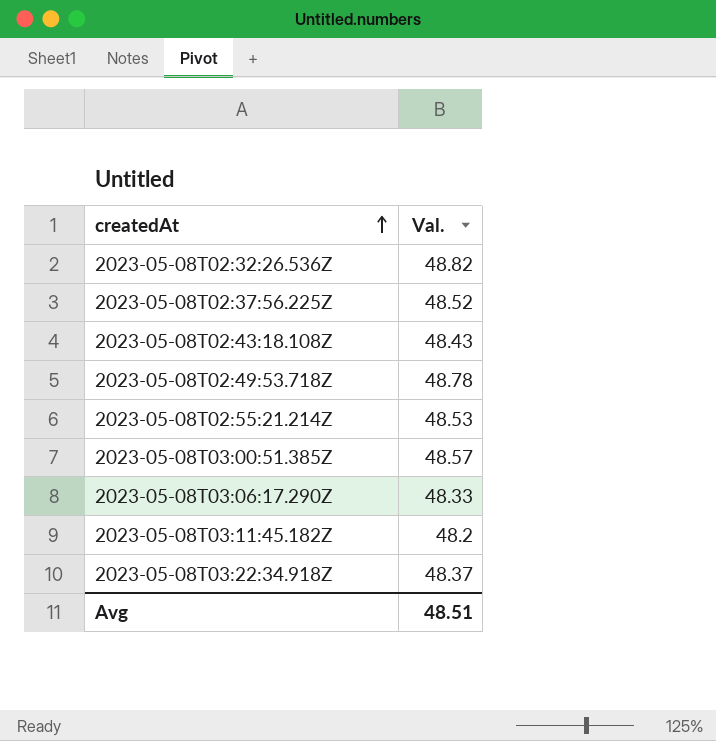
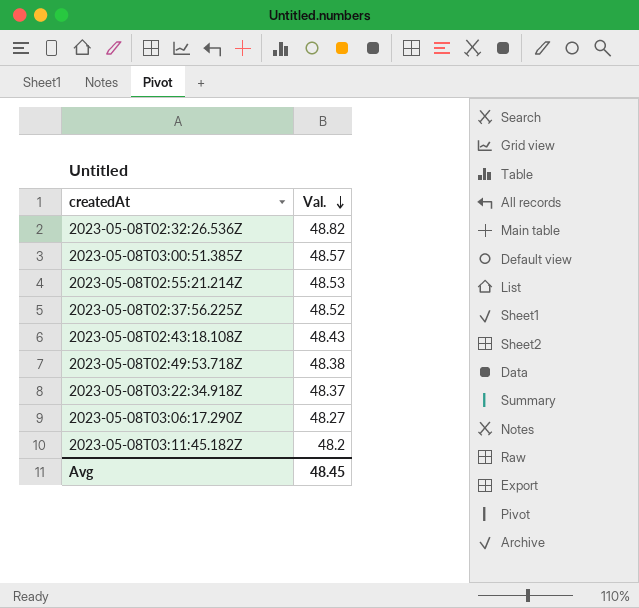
row order: createdAt ascending -> Val. descending
2023-05-08T02:49:53.718Z | Val.: 48.78 -> 48.38
2023-05-08T03:06:17.290Z | Val.: 48.33 -> 48.27
Avg | Val.: 48.51 -> 48.45

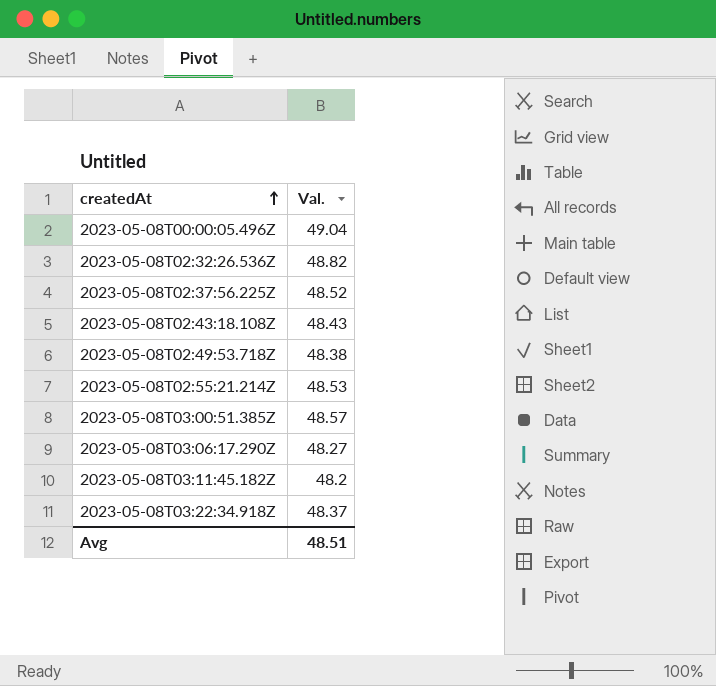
row order: Val. descending -> createdAt ascending
row 2023-05-08T00:00:05.496Z: none -> 49.04
Avg | Val.: 48.45 -> 48.51

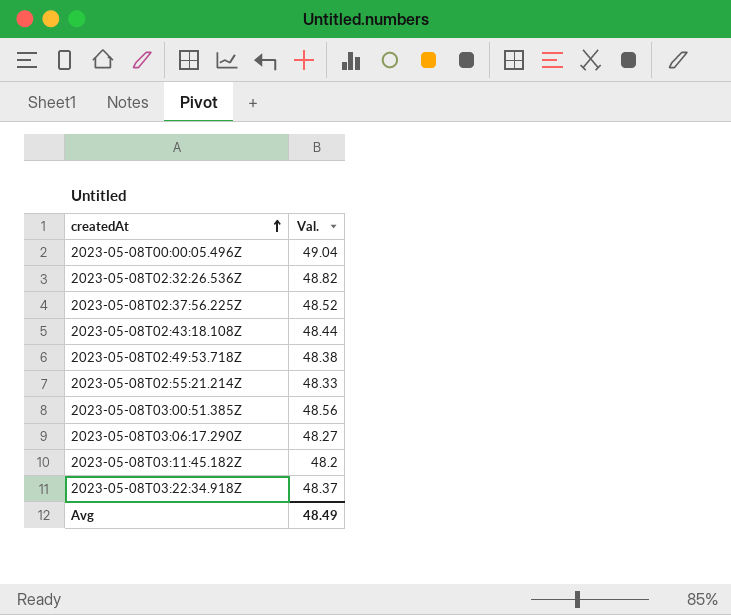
2023-05-08T02:43:18.108Z | Val.: 48.43 -> 48.44
2023-05-08T02:55:21.214Z | Val.: 48.53 -> 48.33
2023-05-08T03:00:51.385Z | Val.: 48.57 -> 48.56
Avg | Val.: 48.51 -> 48.49

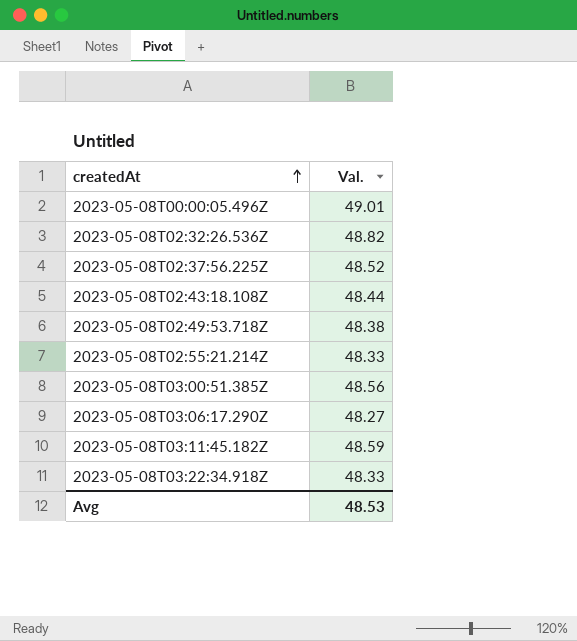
2023-05-08T00:00:05.496Z | Val.: 49.04 -> 49.01
2023-05-08T03:11:45.182Z | Val.: 48.2 -> 48.59
2023-05-08T03:22:34.918Z | Val.: 48.37 -> 48.33
Avg | Val.: 48.49 -> 48.53

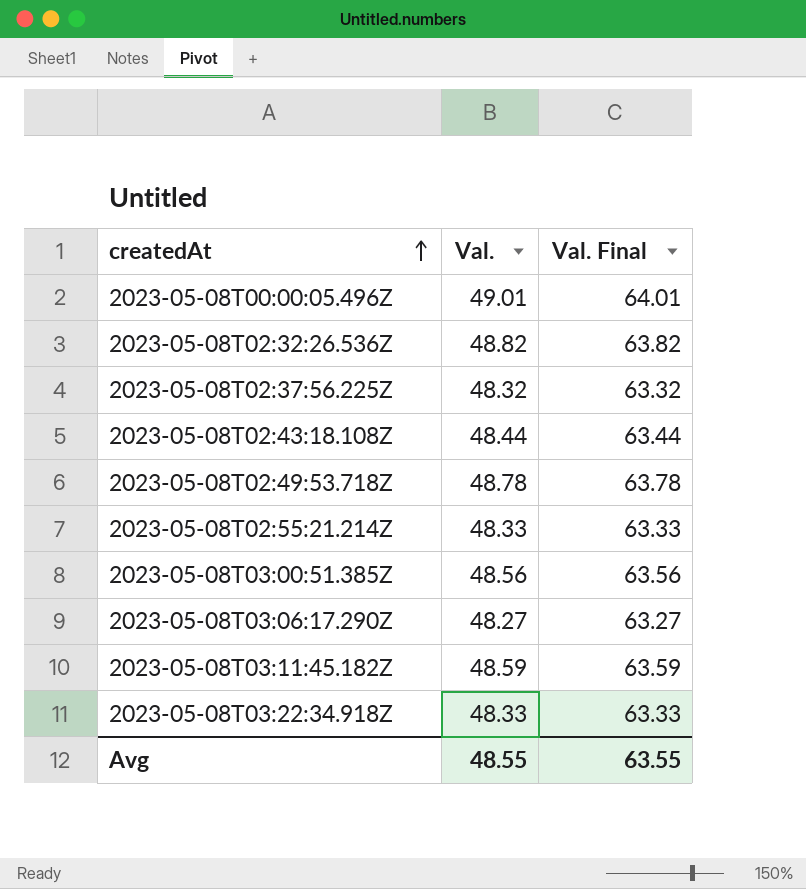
column Val. Final | formula: none -> [Val.] + 15
2023-05-08T02:37:56.225Z | Val.: 48.52 -> 48.32
2023-05-08T02:49:53.718Z | Val.: 48.38 -> 48.78
Avg | Val.: 48.53 -> 48.55

